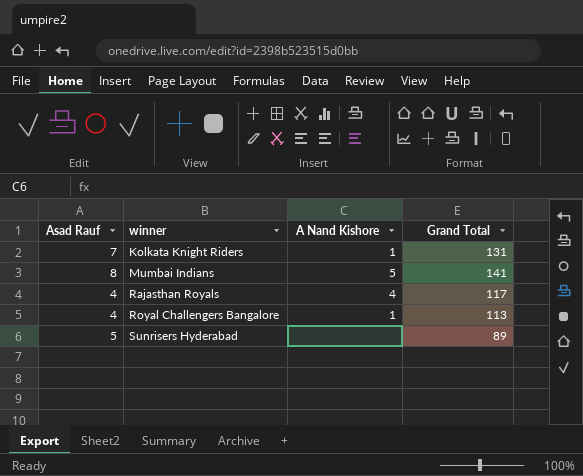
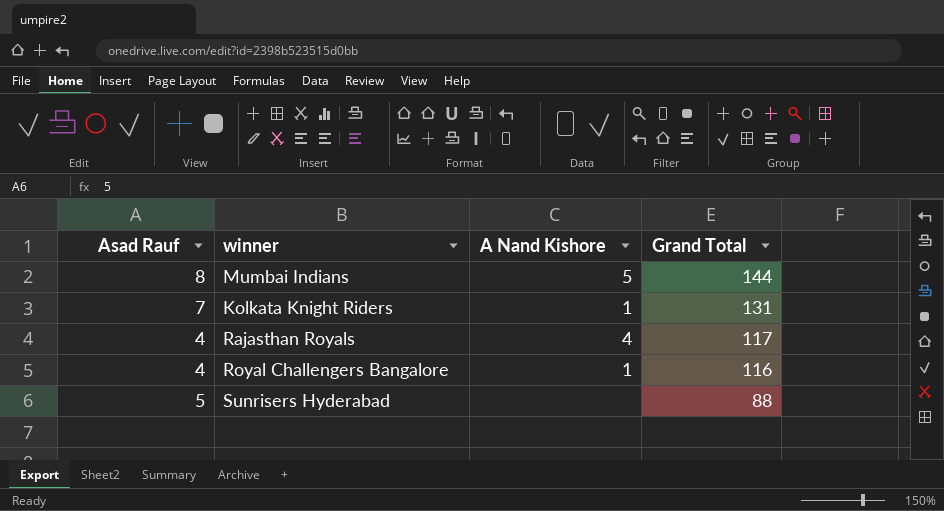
row order: winner ascending -> Grand Total descending
Mumbai Indians | Grand Total: 141 -> 144
Royal Challengers Bangalore | Grand Total: 113 -> 116
Sunrisers Hyderabad | Grand Total: 89 -> 88

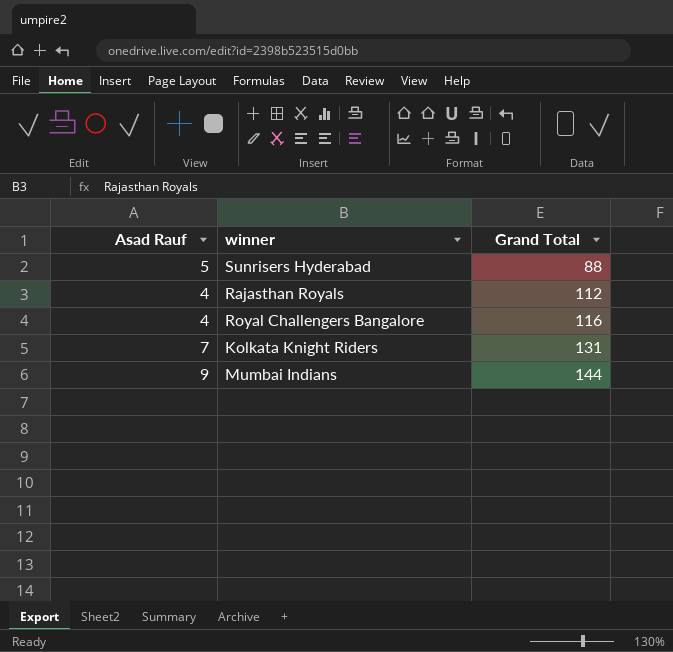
row order: Grand Total descending -> Grand Total ascending
column A Nand Kishore | position: 3 -> none
Rajasthan Royals | Grand Total: 117 -> 112
Mumbai Indians | Asad Rauf: 8 -> 9

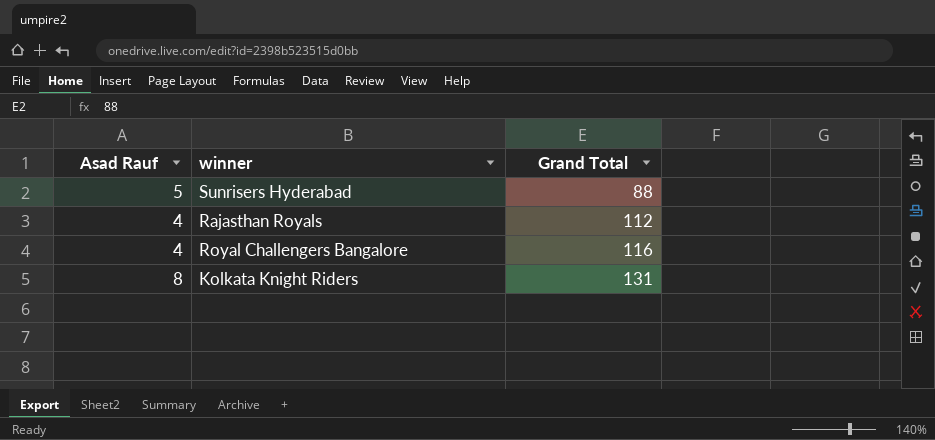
row Mumbai Indians: 9 | 144 -> none
Kolkata Knight Riders | Asad Rauf: 7 -> 8

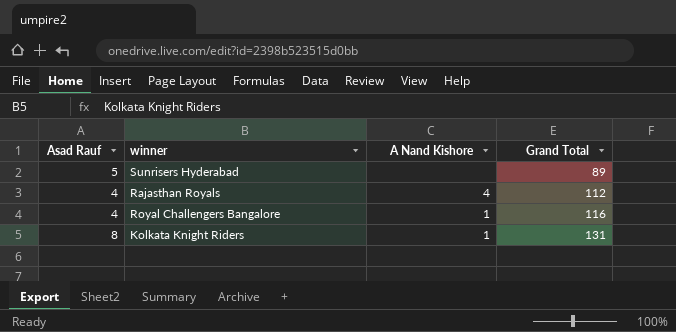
column A Nand Kishore | position: none -> 3
Sunrisers Hyderabad | Grand Total: 88 -> 89

